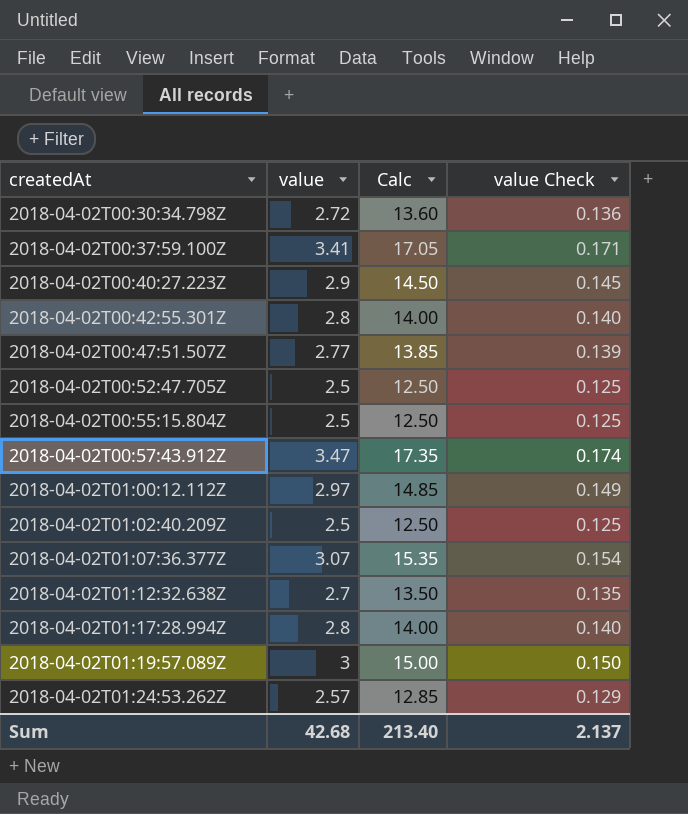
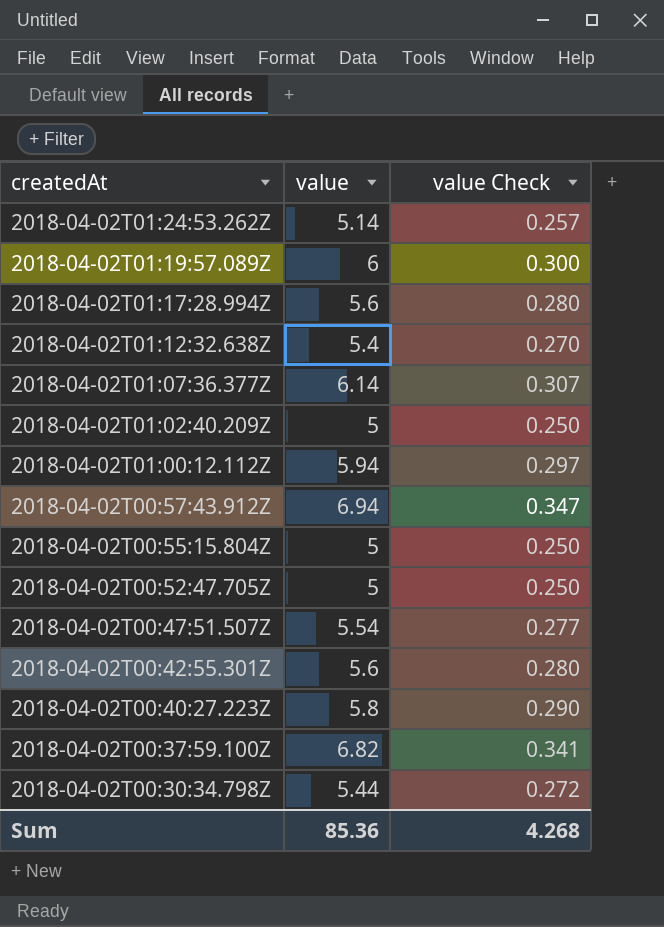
row order: createdAt ascending -> createdAt descending
column Calc | formula: [value] * 5 -> none
2018-04-02T01:24:53.262Z | value: 2.57 -> 5.14
2018-04-02T01:24:53.262Z | value Check: 0.129 -> 0.257
2018-04-02T01:19:57.089Z | value: 3 -> 6
2018-04-02T01:19:57.089Z | value Check: 0.150 -> 0.300
2018-04-02T01:17:28.994Z | value: 2.8 -> 5.6
2018-04-02T01:17:28.994Z | value Check: 0.140 -> 0.280
2018-04-02T01:12:32.638Z | value: 2.7 -> 5.4
2018-04-02T01:12:32.638Z | value Check: 0.135 -> 0.270
2018-04-02T01:07:36.377Z | value: 3.07 -> 6.14
2018-04-02T01:07:36.377Z | value Check: 0.154 -> 0.307
2018-04-02T01:02:40.209Z | value: 2.5 -> 5
2018-04-02T01:02:40.209Z | value Check: 0.125 -> 0.250
2018-04-02T01:00:12.112Z | value: 2.97 -> 5.94
2018-04-02T01:00:12.112Z | value Check: 0.149 -> 0.297
2018-04-02T00:57:43.912Z | value: 3.47 -> 6.94
2018-04-02T00:57:43.912Z | value Check: 0.174 -> 0.347
2018-04-02T00:55:15.804Z | value: 2.5 -> 5
2018-04-02T00:55:15.804Z | value Check: 0.125 -> 0.250
2018-04-02T00:52:47.705Z | value: 2.5 -> 5
2018-04-02T00:52:47.705Z | value Check: 0.125 -> 0.250
2018-04-02T00:47:51.507Z | value: 2.77 -> 5.54
2018-04-02T00:47:51.507Z | value Check: 0.139 -> 0.277
2018-04-02T00:42:55.301Z | value: 2.8 -> 5.6
2018-04-02T00:42:55.301Z | value Check: 0.140 -> 0.280
2018-04-02T00:40:27.223Z | value: 2.9 -> 5.8
2018-04-02T00:40:27.223Z | value Check: 0.145 -> 0.290
2018-04-02T00:37:59.100Z | value: 3.41 -> 6.82
2018-04-02T00:37:59.100Z | value Check: 0.171 -> 0.341
2018-04-02T00:30:34.798Z | value: 2.72 -> 5.44
2018-04-02T00:30:34.798Z | value Check: 0.136 -> 0.272
Sum | value: 42.68 -> 85.36
Sum | value Check: 2.137 -> 4.268

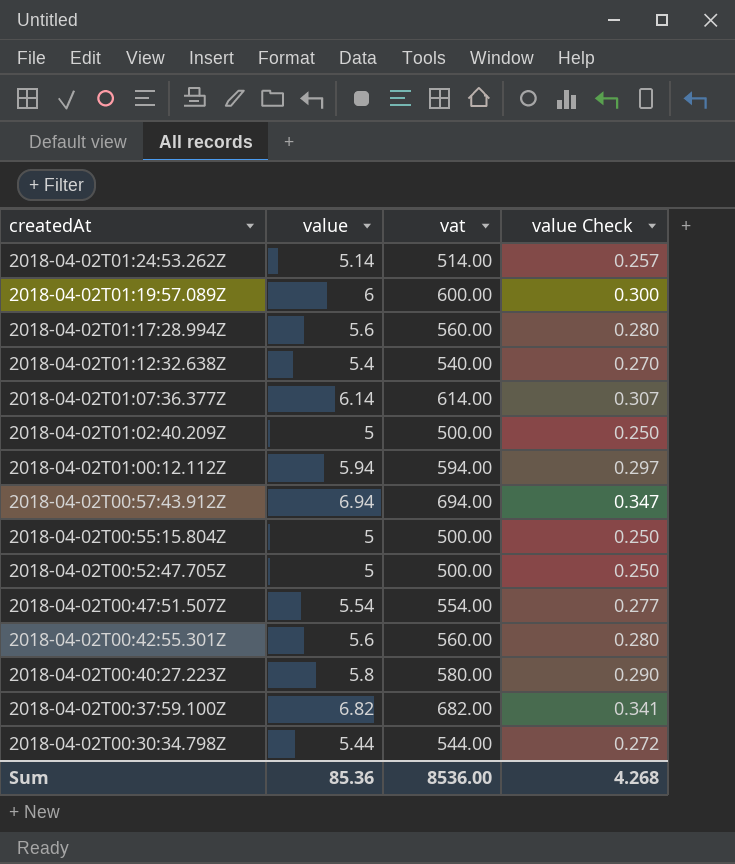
column vat | formula: none -> [value] * 100

